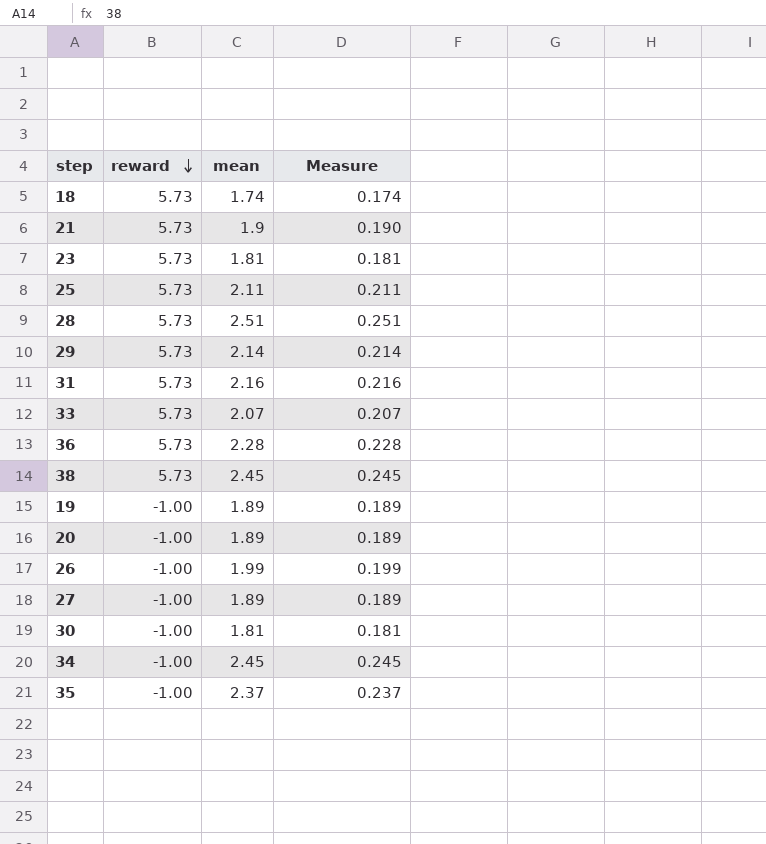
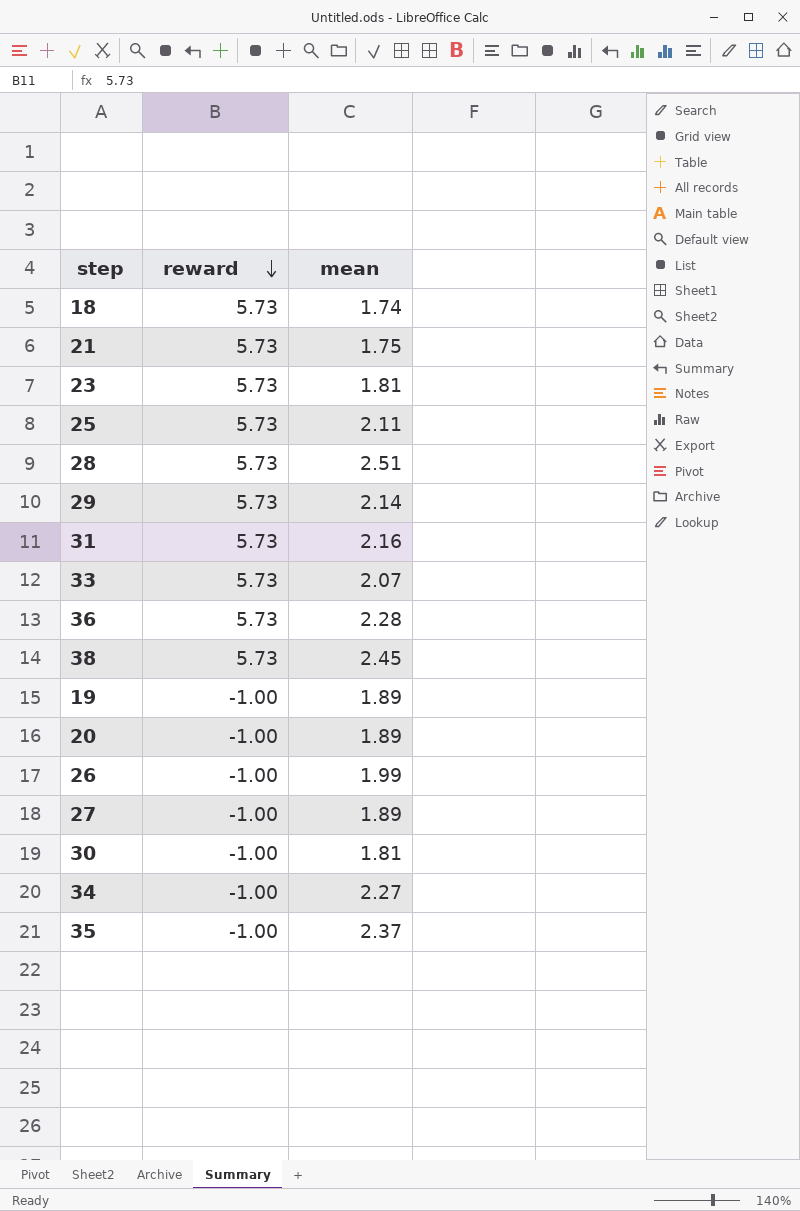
column Measure | formula: [mean] * 0.1 -> none
21 | mean: 1.9 -> 1.75
34 | mean: 2.45 -> 2.27

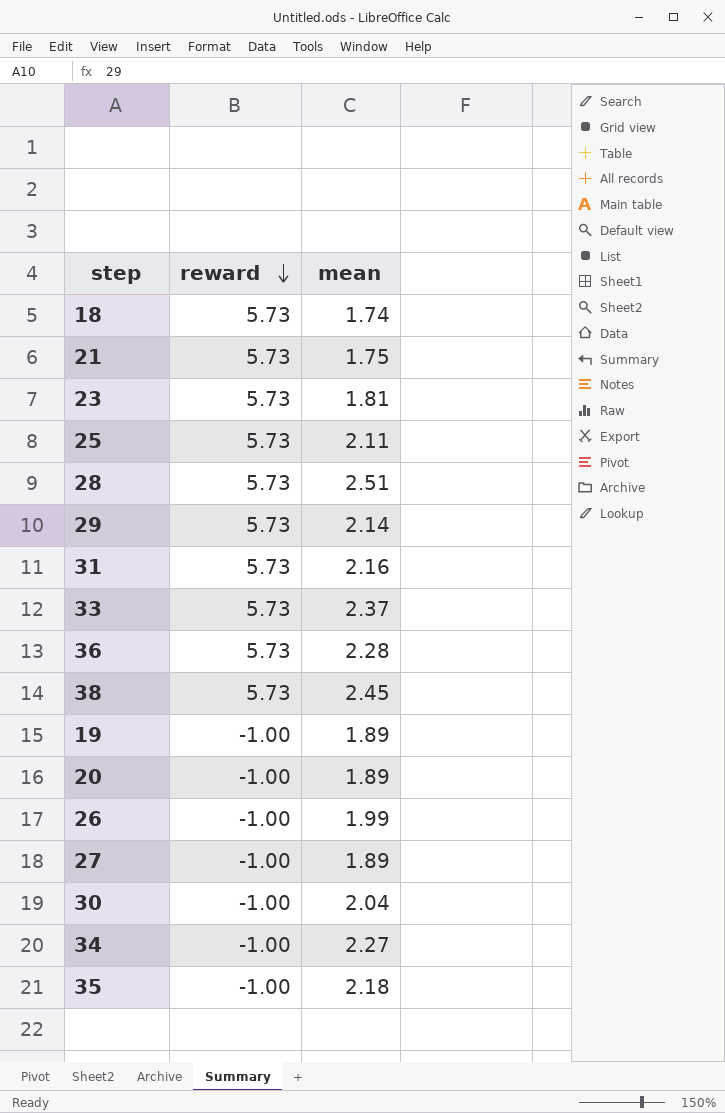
33 | mean: 2.07 -> 2.37
30 | mean: 1.81 -> 2.04
35 | mean: 2.37 -> 2.18

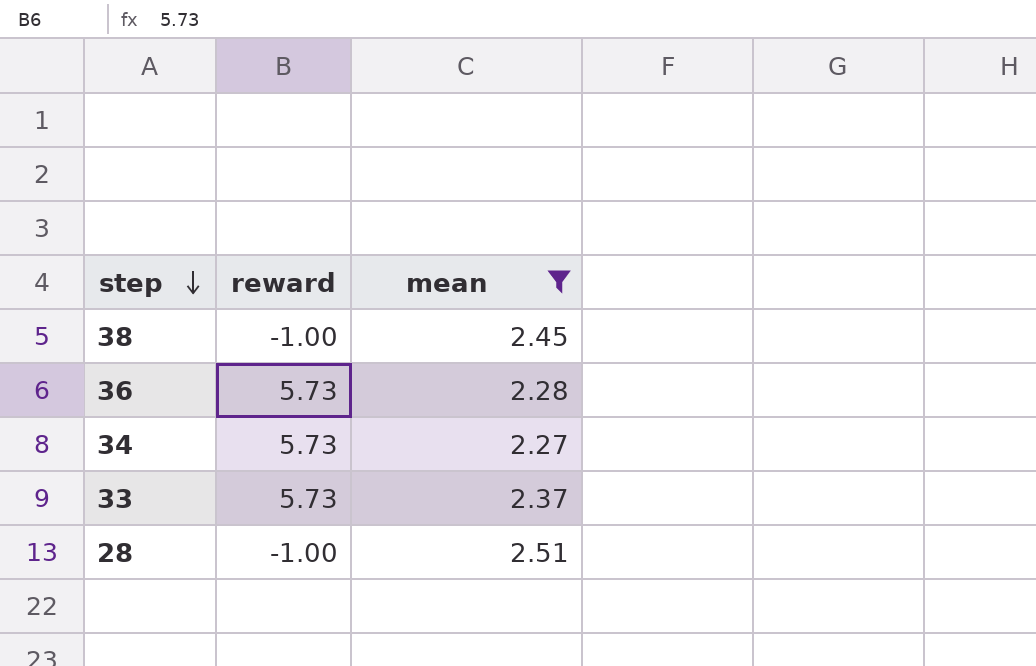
filter: none -> mean >= 2.27
row order: reward descending -> step descending
38 | reward: 5.73 -> -1.00
34 | reward: -1.00 -> 5.73
28 | reward: 5.73 -> -1.00

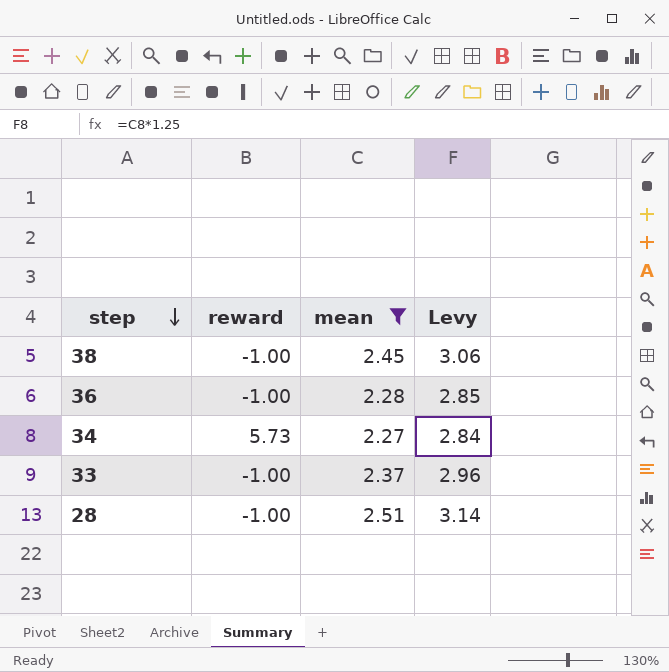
column Levy | formula: none -> [mean] * 1.25
36 | reward: 5.73 -> -1.00
33 | reward: 5.73 -> -1.00

